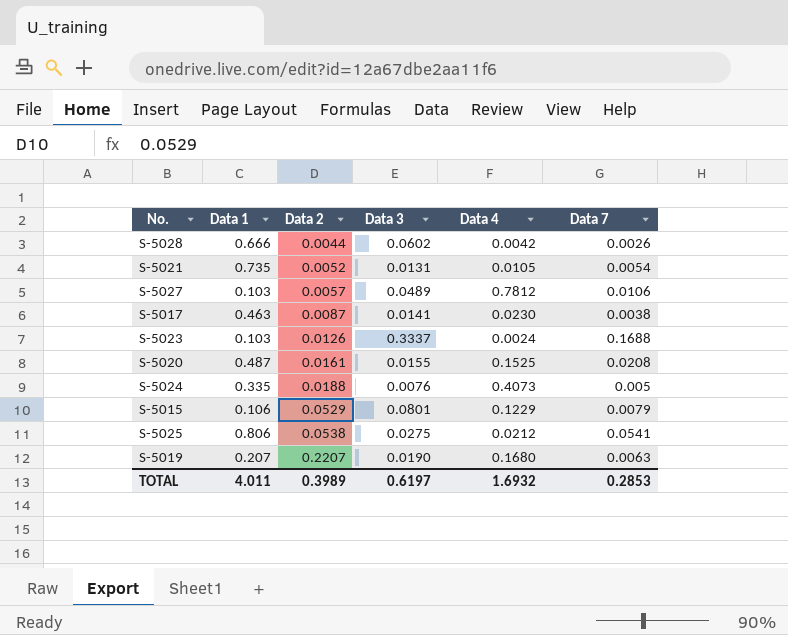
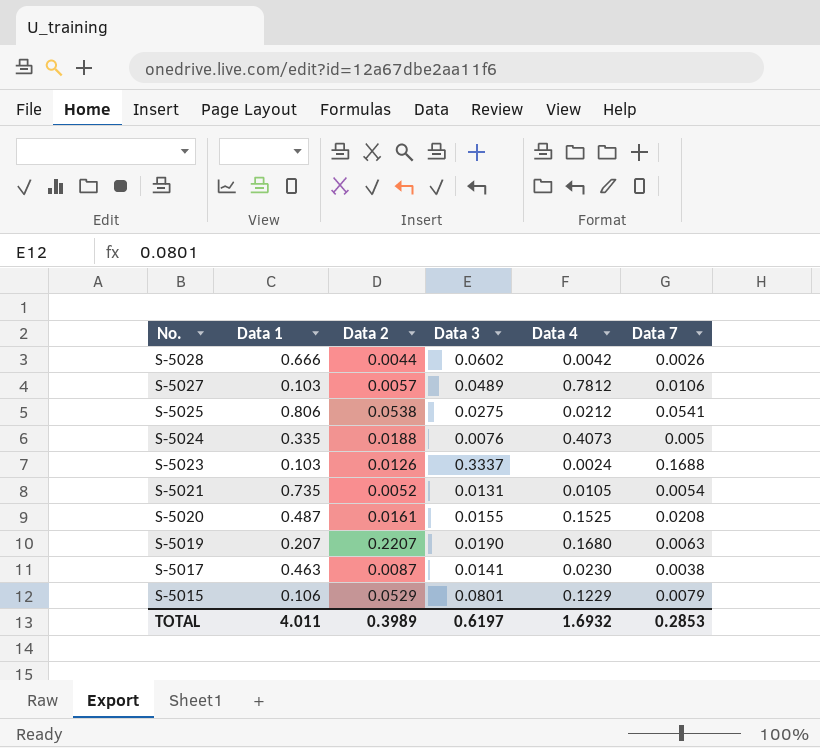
row order: Data 2 ascending -> No. descending

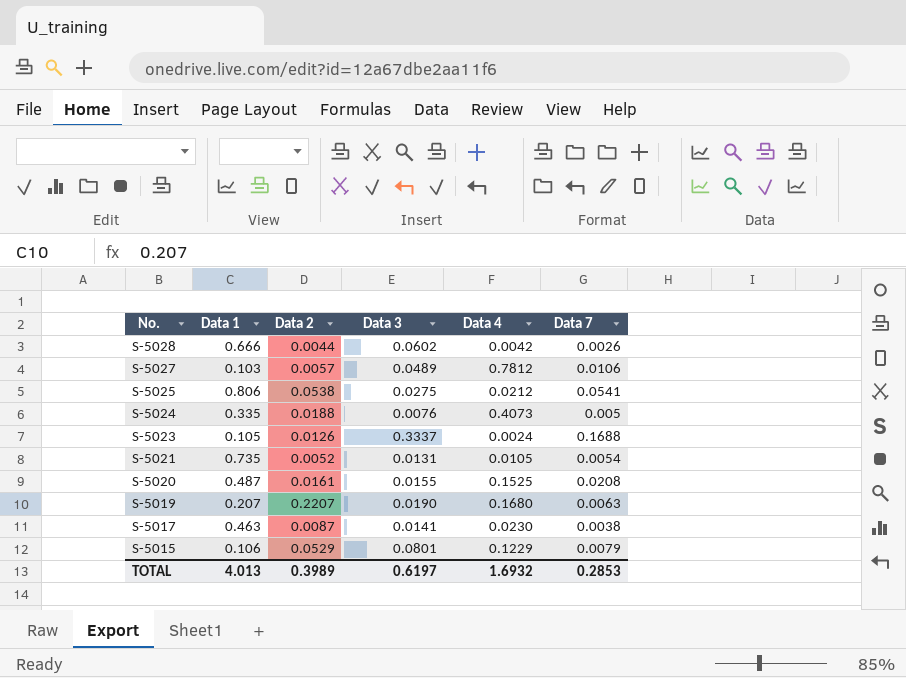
S-5023 | Data 1: 0.103 -> 0.105
TOTAL | Data 1: 4.011 -> 4.013

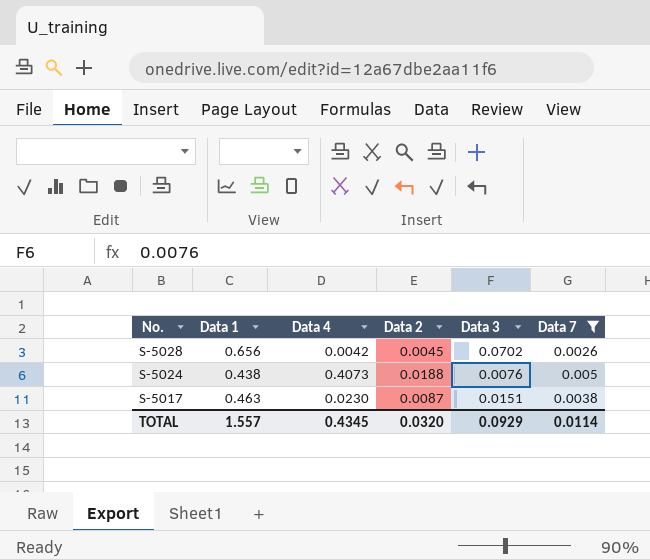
filter: none -> Data 7 <= 0.005
column Data 4 | position: 5 -> 3
S-5028 | Data 1: 0.666 -> 0.656
S-5028 | Data 2: 0.0044 -> 0.0045
S-5028 | Data 3: 0.0602 -> 0.0702
S-5024 | Data 1: 0.335 -> 0.438
S-5017 | Data 3: 0.0141 -> 0.0151
TOTAL | Data 1: 4.013 -> 1.557
TOTAL | Data 4: 1.6932 -> 0.4345
TOTAL | Data 2: 0.3989 -> 0.0320
TOTAL | Data 3: 0.6197 -> 0.0929
TOTAL | Data 7: 0.2853 -> 0.0114

